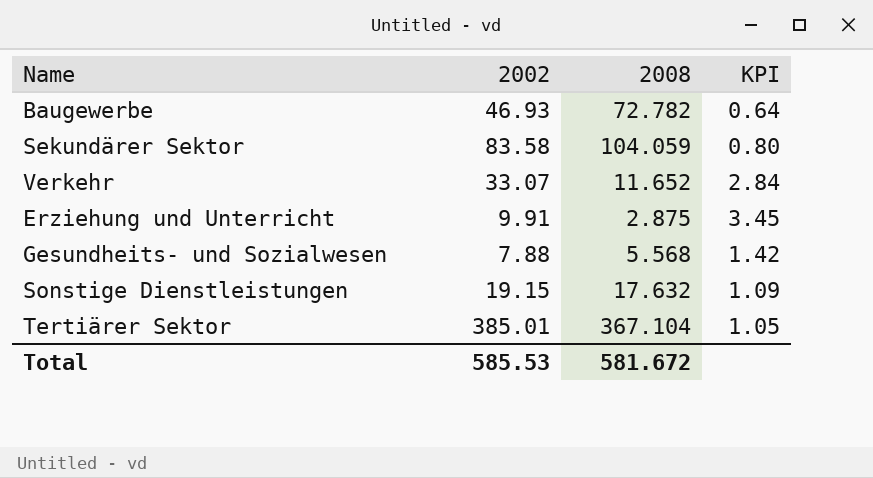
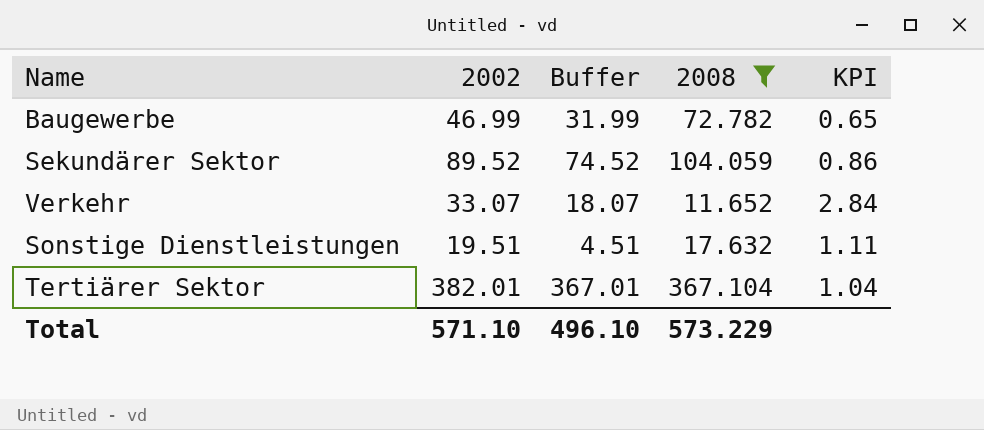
filter: none -> 2008 >= 11.652
column Buffer | formula: none -> [2002] - 15
Baugewerbe | 2002: 46.93 -> 46.99
Baugewerbe | KPI: 0.64 -> 0.65
Sekundärer Sektor | 2002: 83.58 -> 89.52
Sekundärer Sektor | KPI: 0.80 -> 0.86
Sonstige Dienstleistungen | 2002: 19.15 -> 19.51
Sonstige Dienstleistungen | KPI: 1.09 -> 1.11
Tertiärer Sektor | 2002: 385.01 -> 382.01
Tertiärer Sektor | KPI: 1.05 -> 1.04
Total | 2002: 585.53 -> 571.10
Total | 2008: 581.672 -> 573.229

